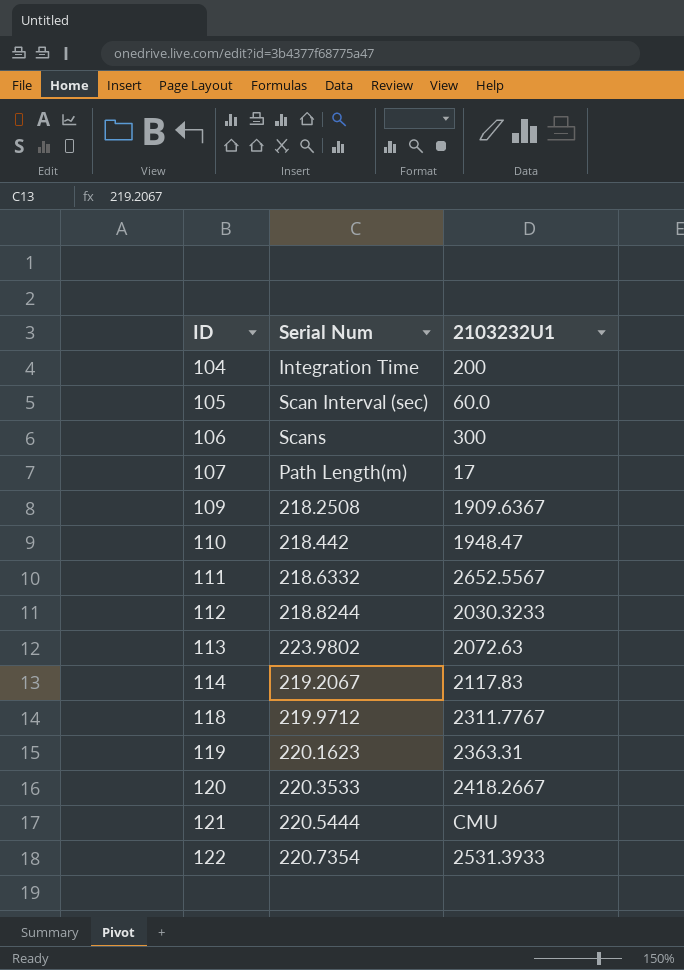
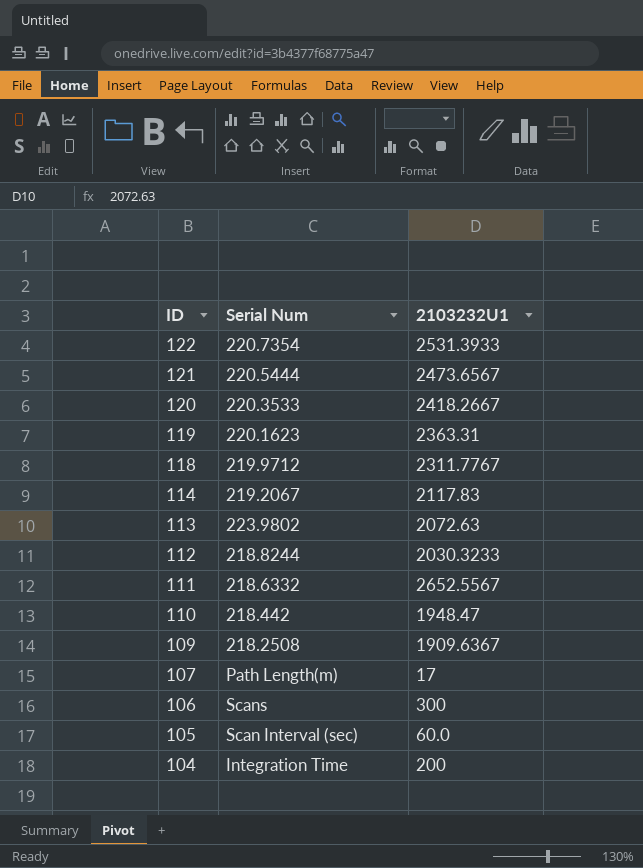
row order: ID ascending -> ID descending
121 | 2103232U1: CMU -> 2473.6567

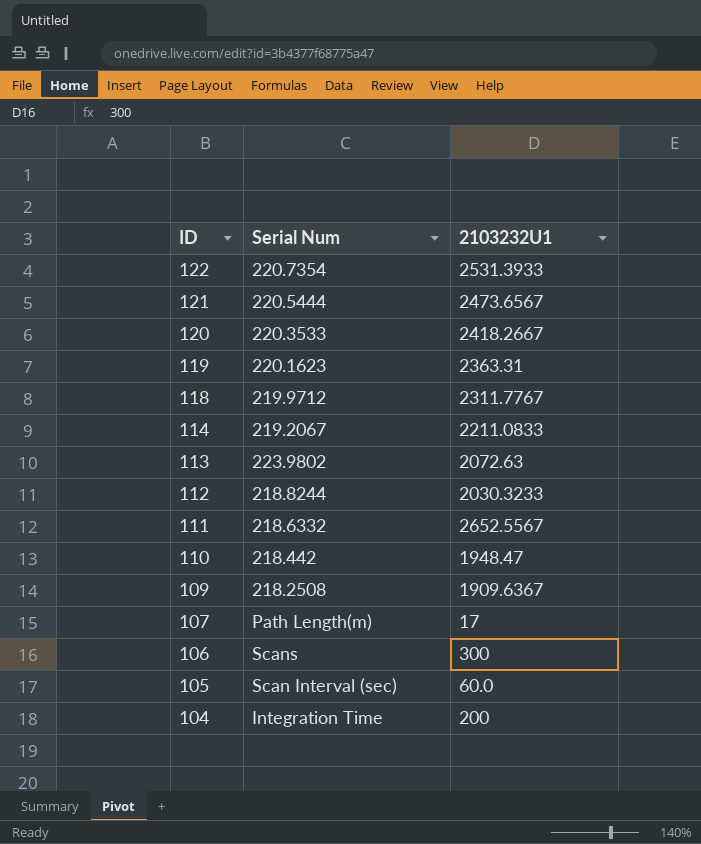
114 | 2103232U1: 2117.83 -> 2211.0833

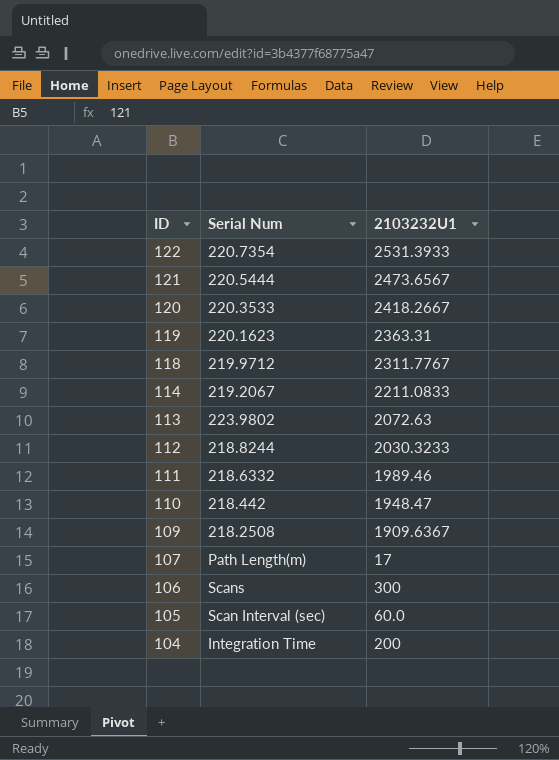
111 | 2103232U1: 2652.5567 -> 1989.46

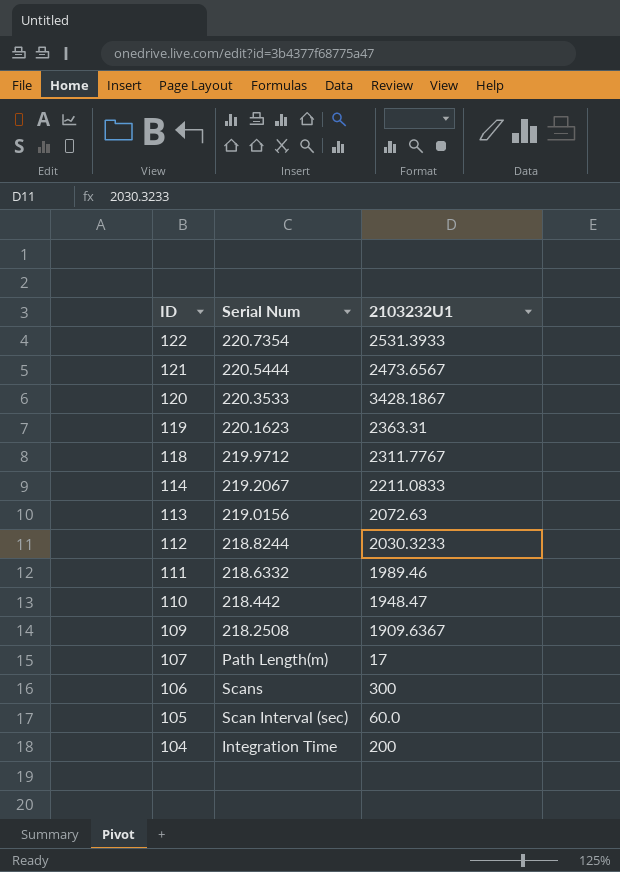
120 | 2103232U1: 2418.2667 -> 3428.1867
113 | Serial Num: 223.9802 -> 219.0156

